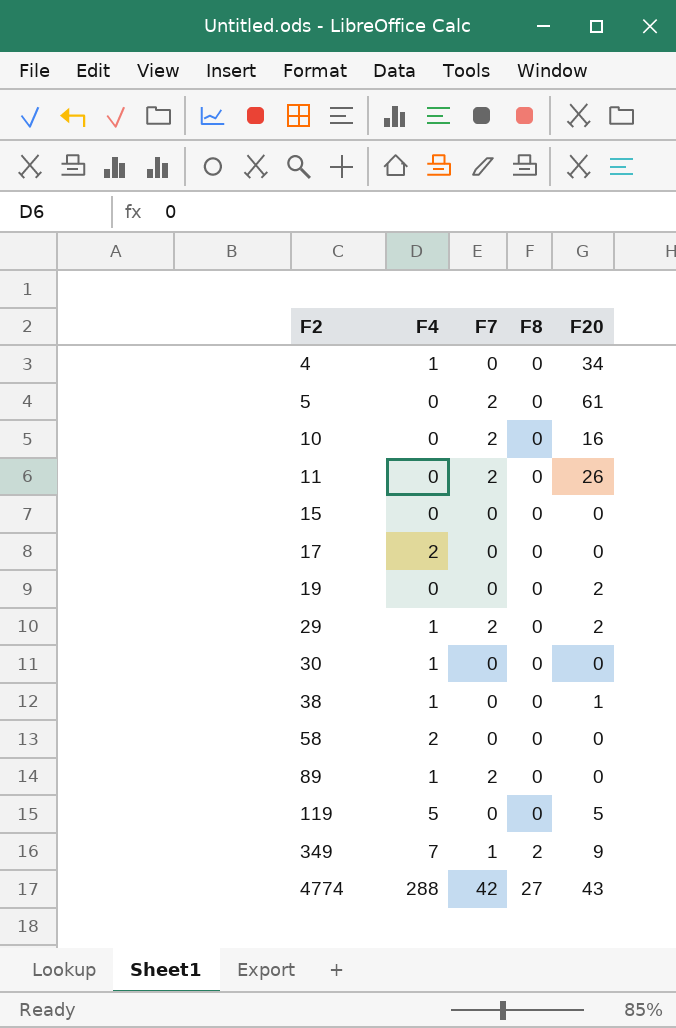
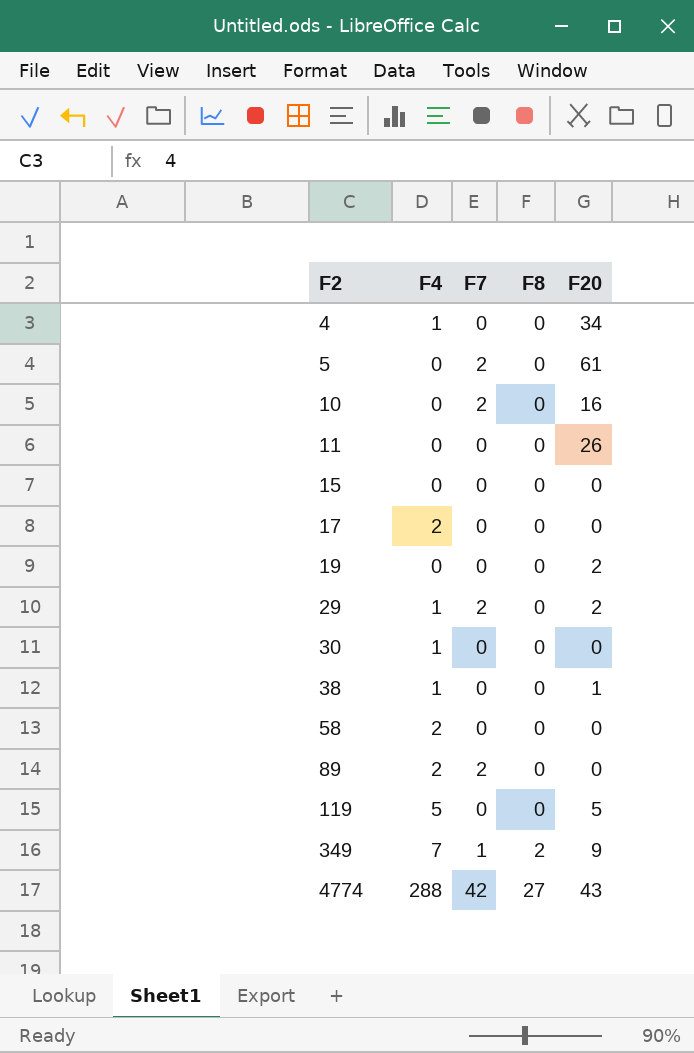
11 | F7: 2 -> 0
89 | F4: 1 -> 2

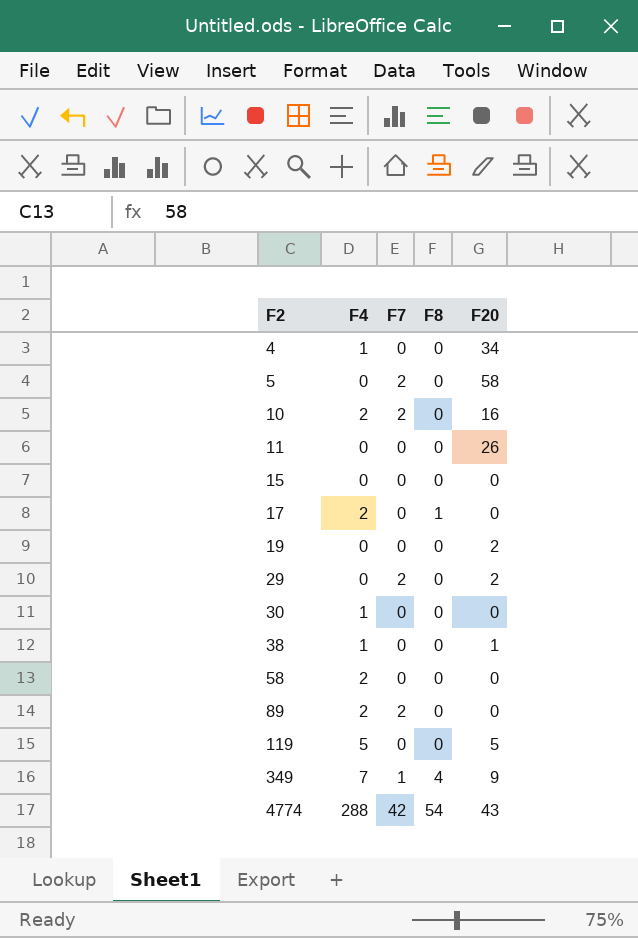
5 | F20: 61 -> 58
10 | F4: 0 -> 2
17 | F8: 0 -> 1
29 | F4: 1 -> 0
349 | F8: 2 -> 4
4774 | F8: 27 -> 54

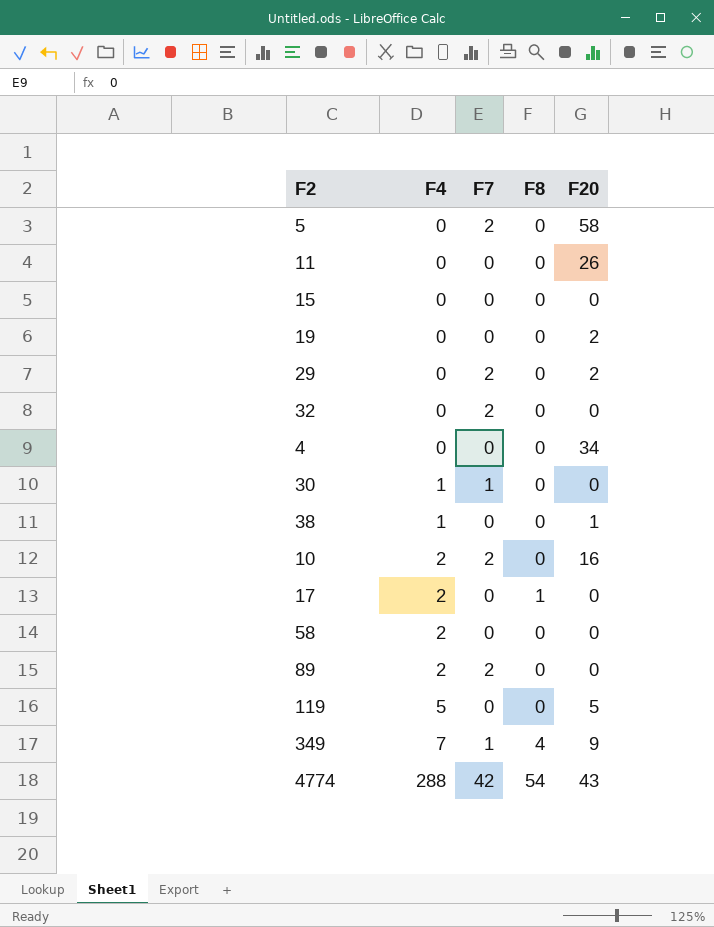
row order: F2 ascending -> F4 ascending
row 32: none -> 0 | 2 | 0 | 0
4 | F4: 1 -> 0
30 | F7: 0 -> 1

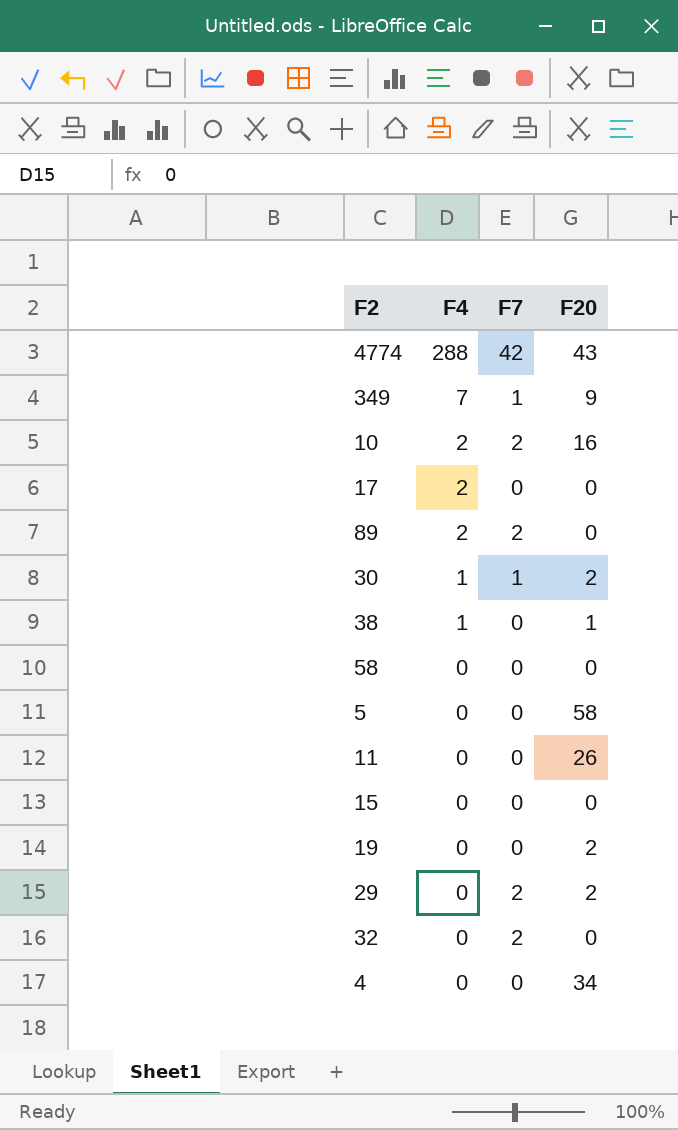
row order: F4 ascending -> F4 descending
column F8 | position: 4 -> none
row 119: 5 | 0 | 0 | 5 -> none
30 | F20: 0 -> 2
58 | F4: 2 -> 0
5 | F7: 2 -> 0

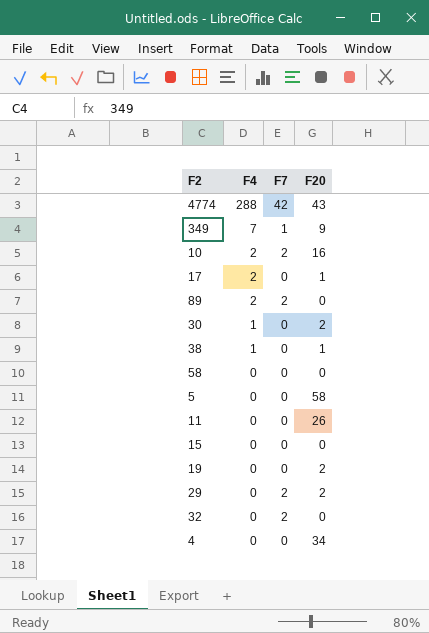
17 | F20: 0 -> 1
30 | F7: 1 -> 0

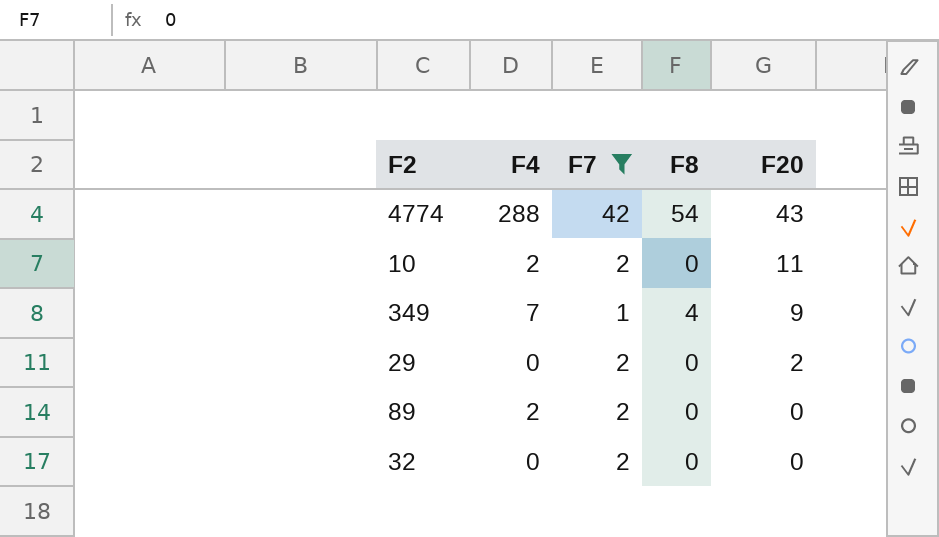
filter: none -> F7 != 0
row order: F4 descending -> F20 descending
column F8 | position: none -> 4
10 | F20: 16 -> 11

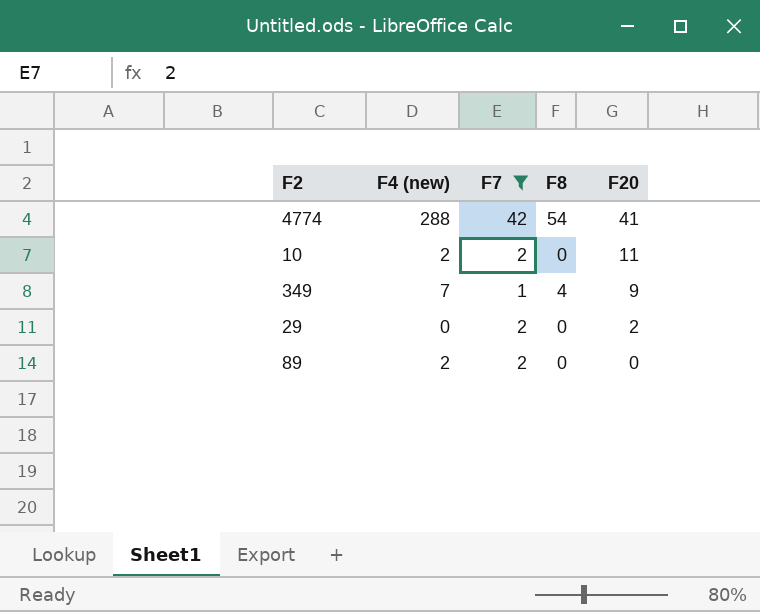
column name: F4 -> F4 (new)
row 32: 0 | 2 | 0 | 0 -> none
4774 | F20: 43 -> 41

